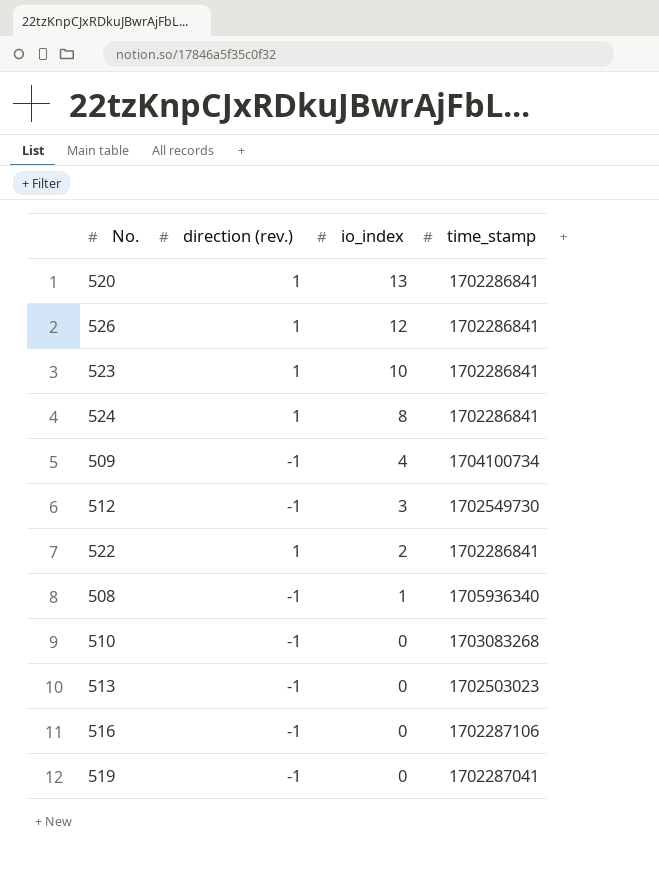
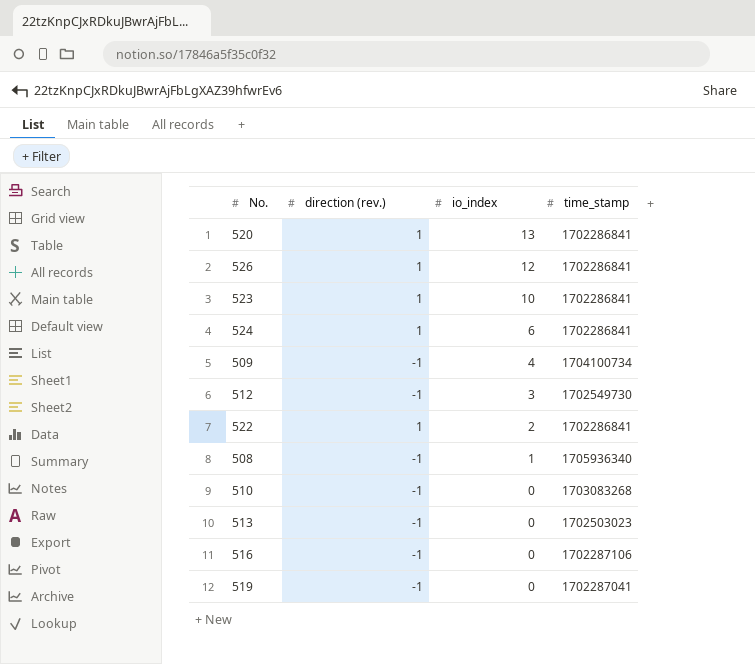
524 | io_index: 8 -> 6

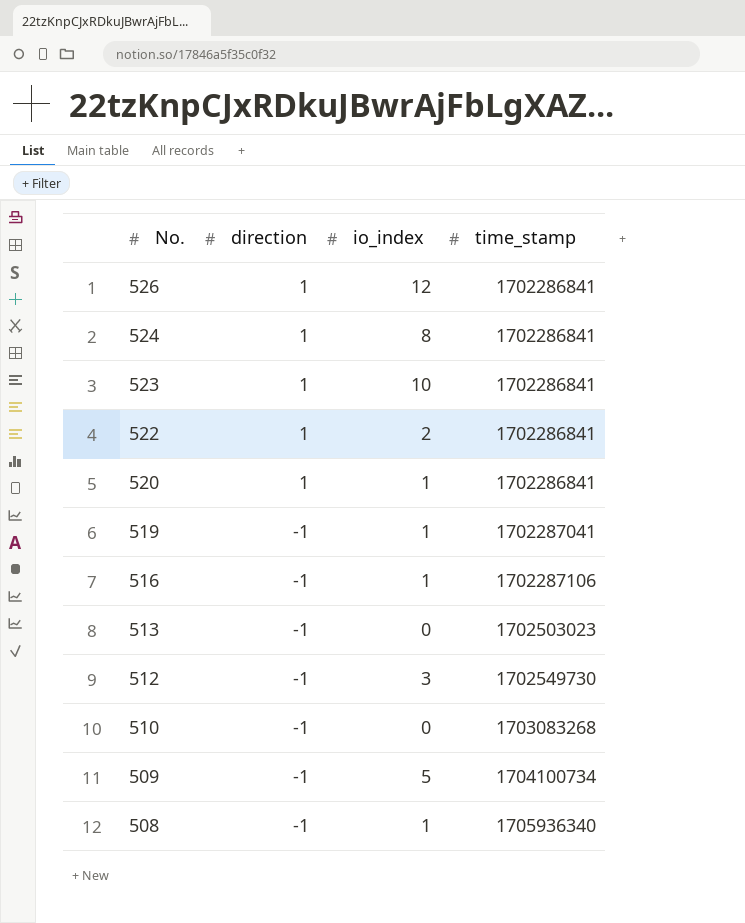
row order: io_index descending -> No. descending
column name: direction (rev.) -> direction
524 | io_index: 6 -> 8
520 | io_index: 13 -> 1
519 | io_index: 0 -> 1
516 | io_index: 0 -> 1
509 | io_index: 4 -> 5

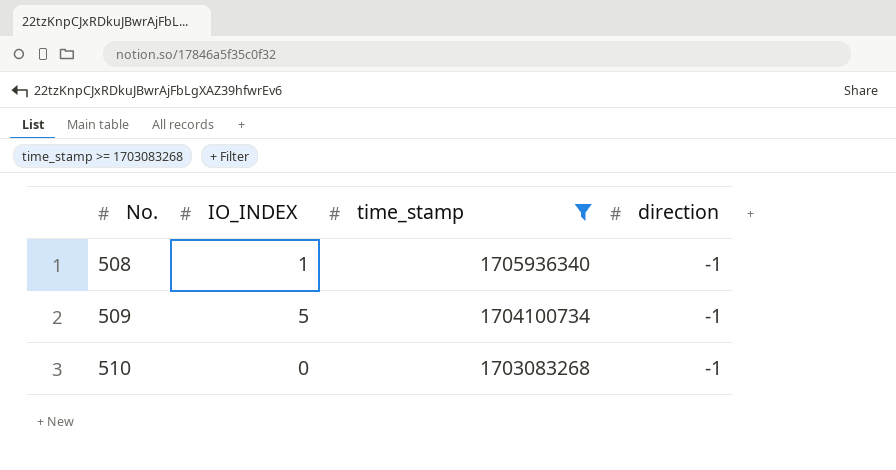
filter: none -> time_stamp >= 1703083268
row order: No. descending -> No. ascending
column name: io_index -> IO_INDEX
column direction | position: 2 -> 4

